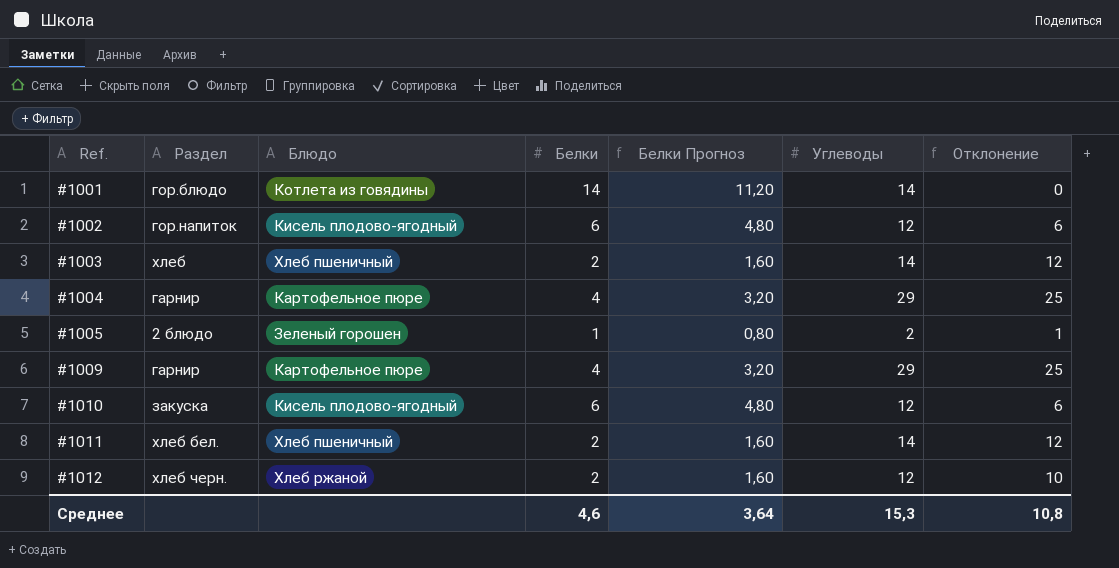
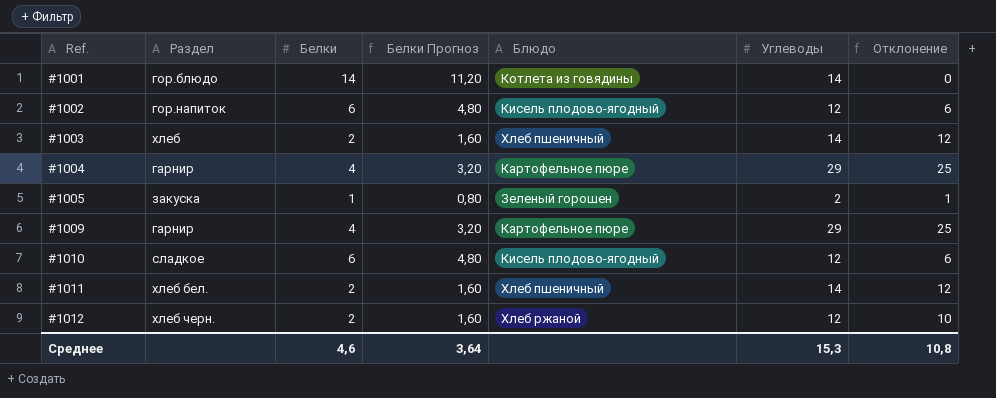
column Блюдо | position: 3 -> 5
#1005 | Раздел: 2 блюдо -> закуска
#1010 | Раздел: закуска -> сладкое

